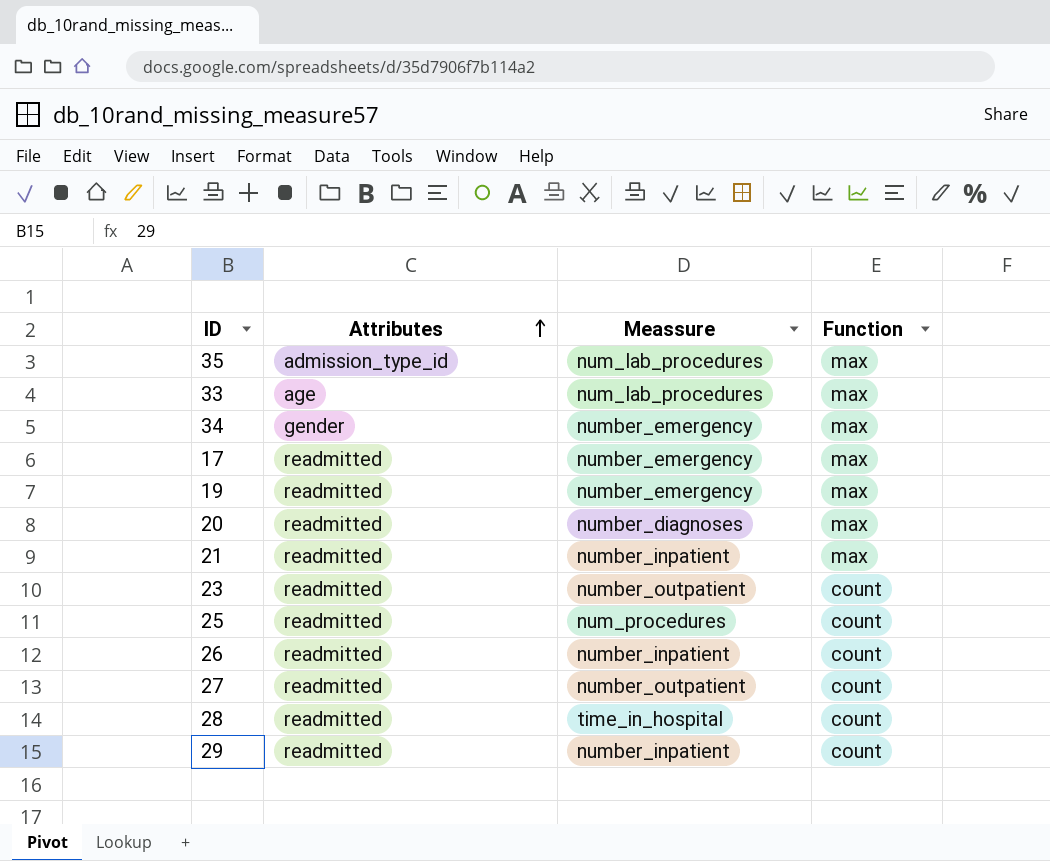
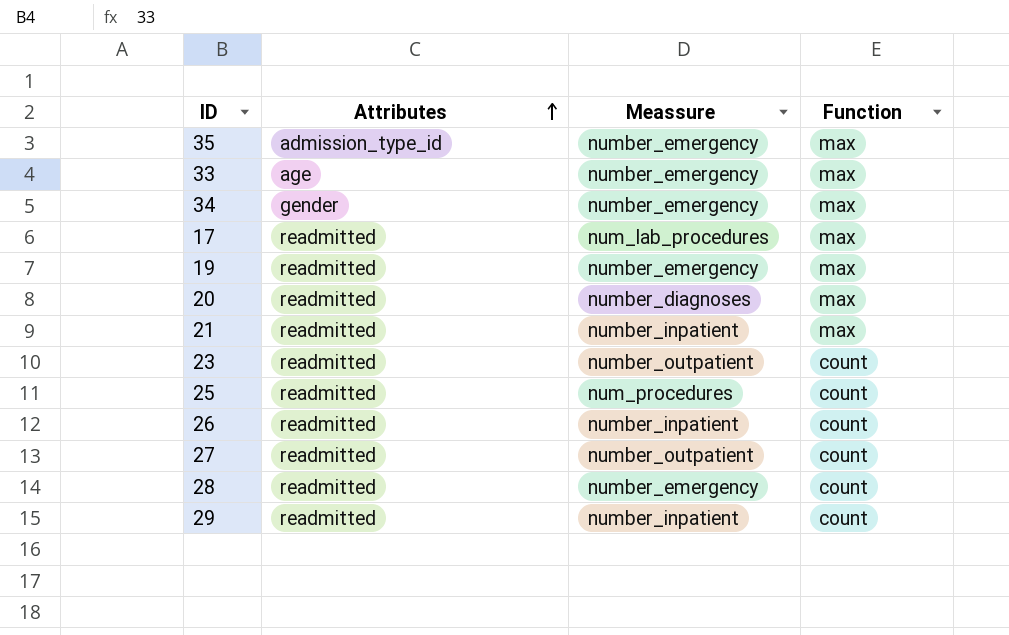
35 | Meassure: num_lab_procedures -> number_emergency
33 | Meassure: num_lab_procedures -> number_emergency
17 | Meassure: number_emergency -> num_lab_procedures
28 | Meassure: time_in_hospital -> number_emergency

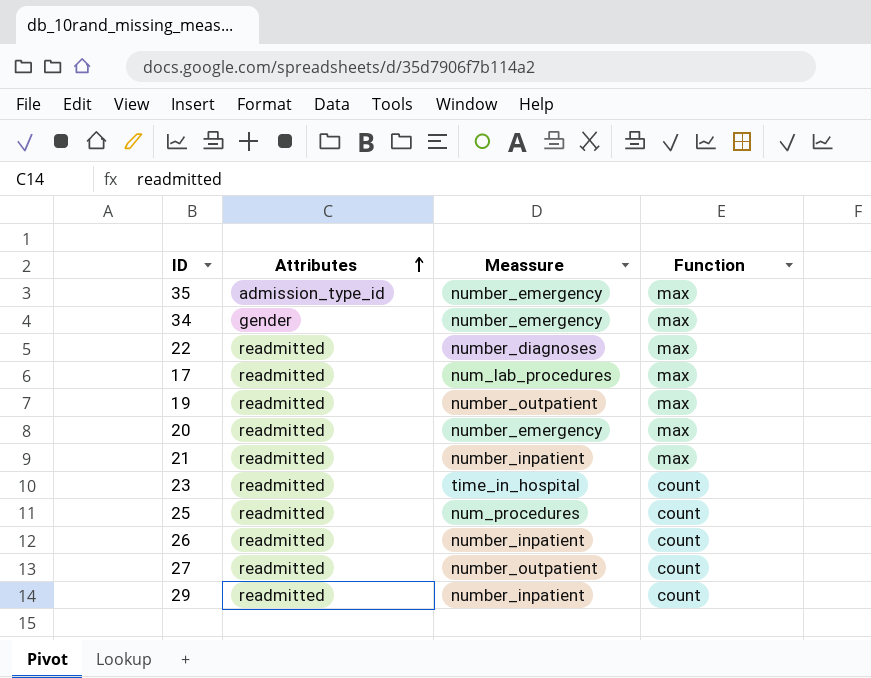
row 33: age | number_emergency | max -> none
row 28: readmitted | number_emergency | count -> none
row 22: none -> readmitted | number_diagnoses | max
19 | Meassure: number_emergency -> number_outpatient
20 | Meassure: number_diagnoses -> number_emergency
23 | Meassure: number_outpatient -> time_in_hospital

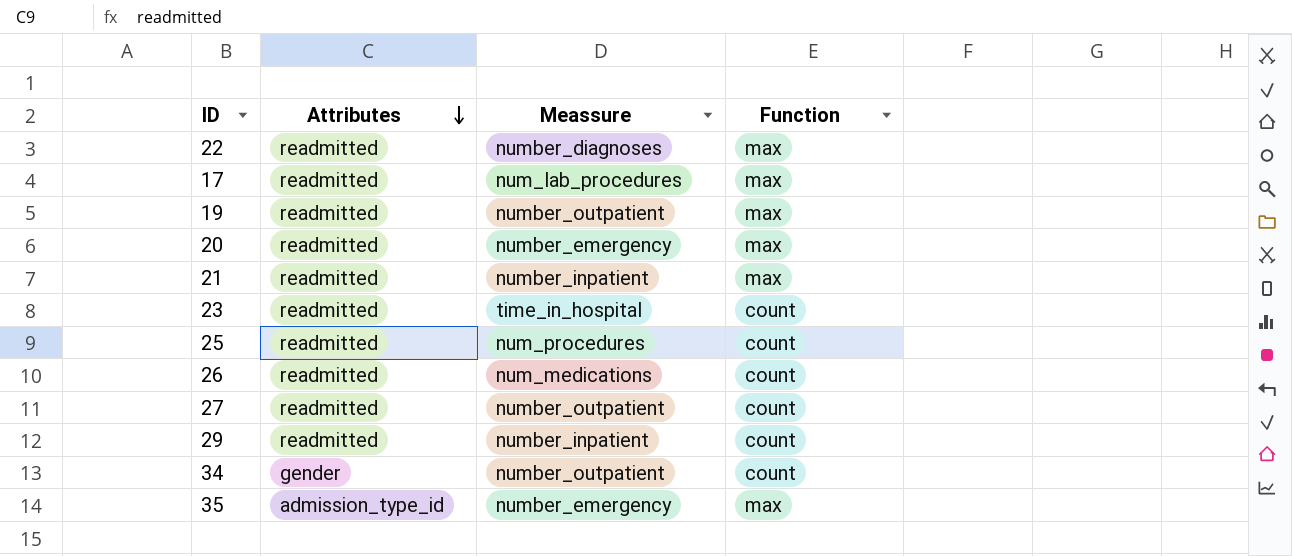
row order: Attributes ascending -> Attributes descending
26 | Meassure: number_inpatient -> num_medications
34 | Meassure: number_emergency -> number_outpatient
34 | Function: max -> count

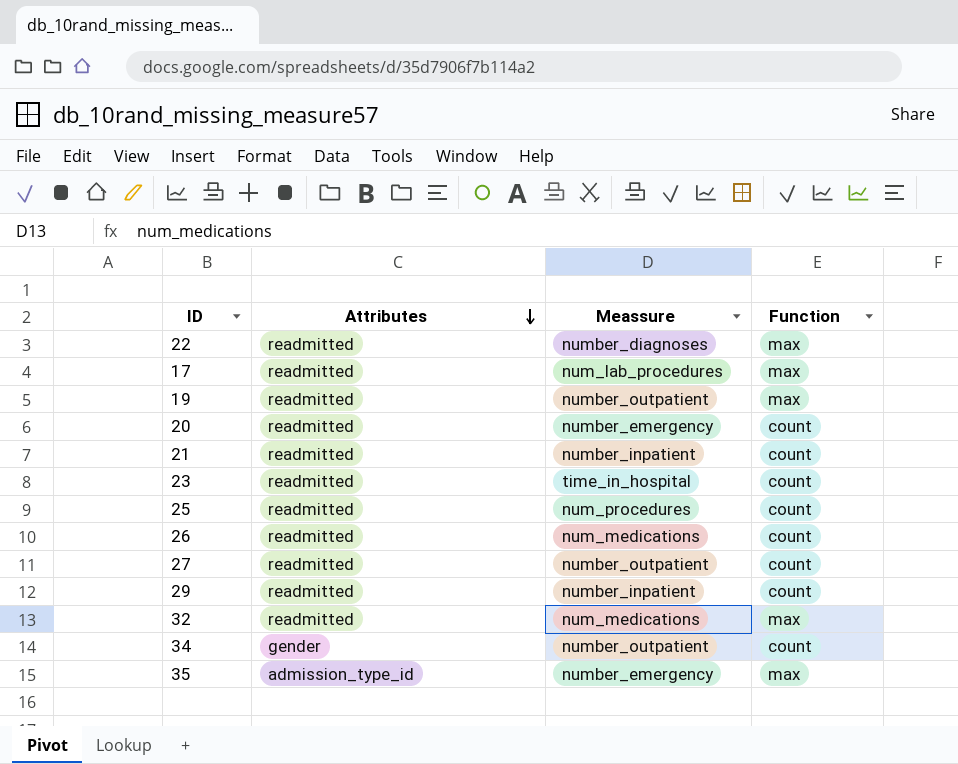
20 | Function: max -> count
21 | Function: max -> count
row 32: none -> readmitted | num_medications | max

